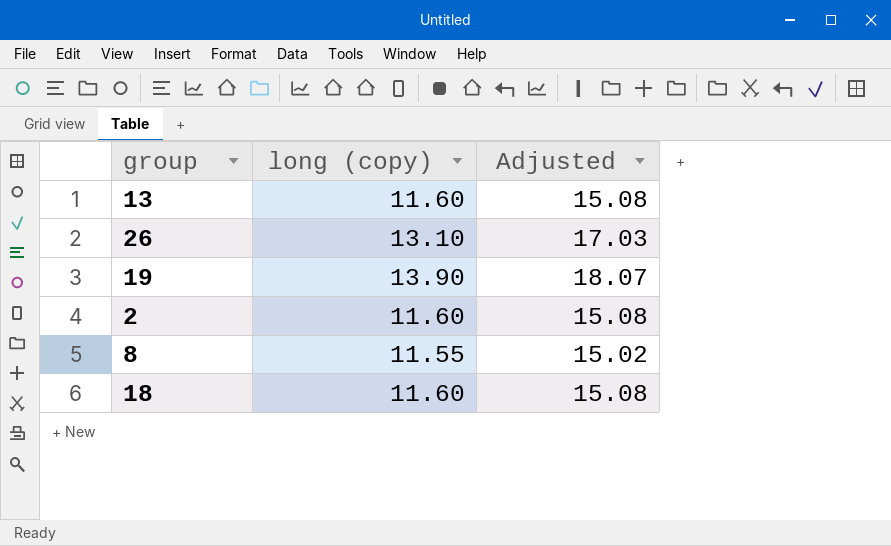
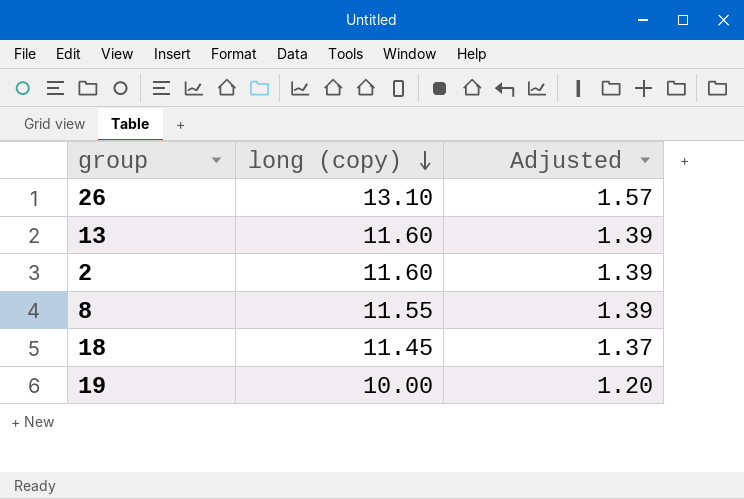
row order: none -> long (copy) descending
column Adjusted | formula: [long (copy)] * 1.3 -> [long (copy)] * 0.12
18 | long (copy): 11.60 -> 11.45
19 | long (copy): 13.90 -> 10.00

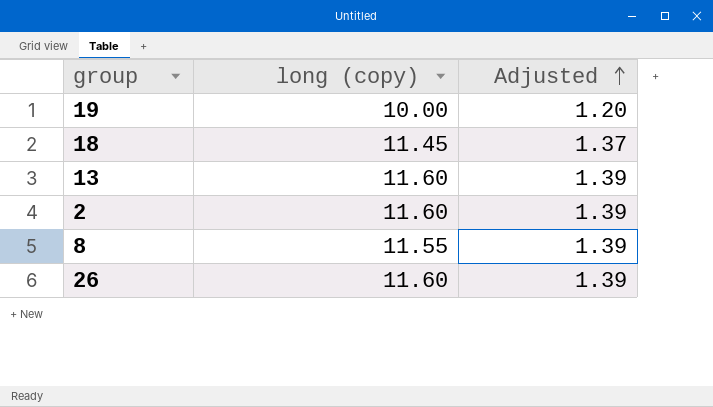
row order: long (copy) descending -> Adjusted ascending
26 | long (copy): 13.10 -> 11.60
26 | Adjusted: 1.57 -> 1.39

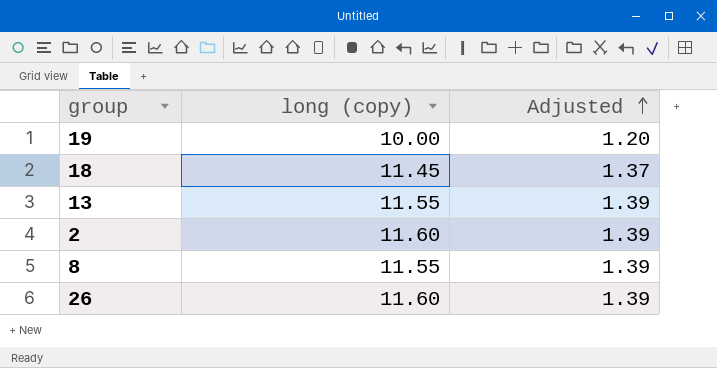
13 | long (copy): 11.60 -> 11.55

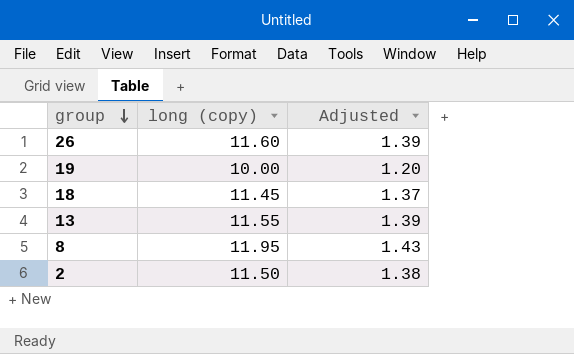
row order: Adjusted ascending -> group descending
8 | long (copy): 11.55 -> 11.95
8 | Adjusted: 1.39 -> 1.43
2 | long (copy): 11.60 -> 11.50
2 | Adjusted: 1.39 -> 1.38

